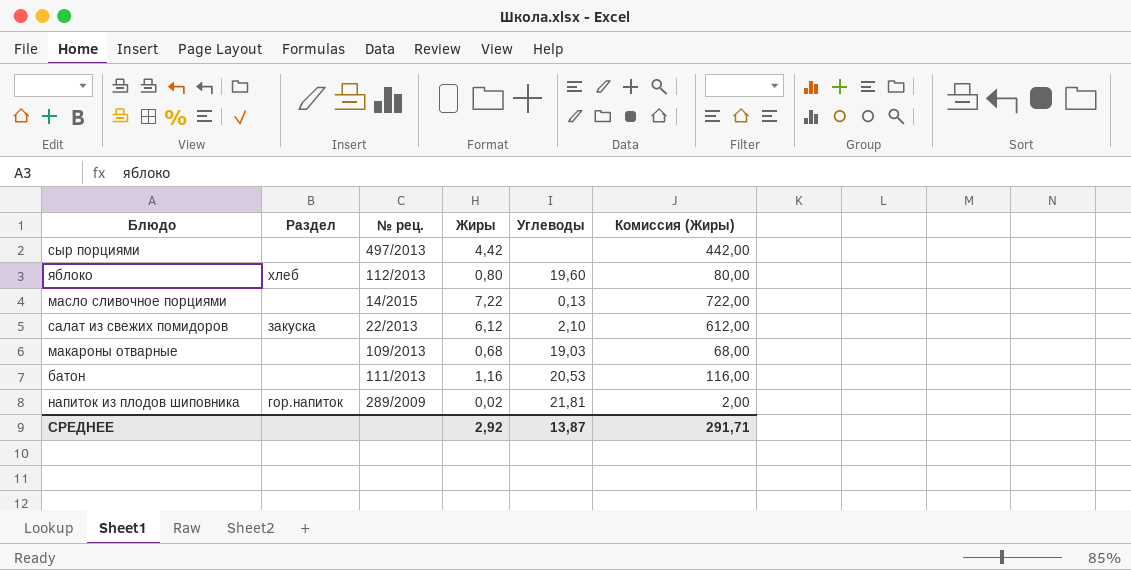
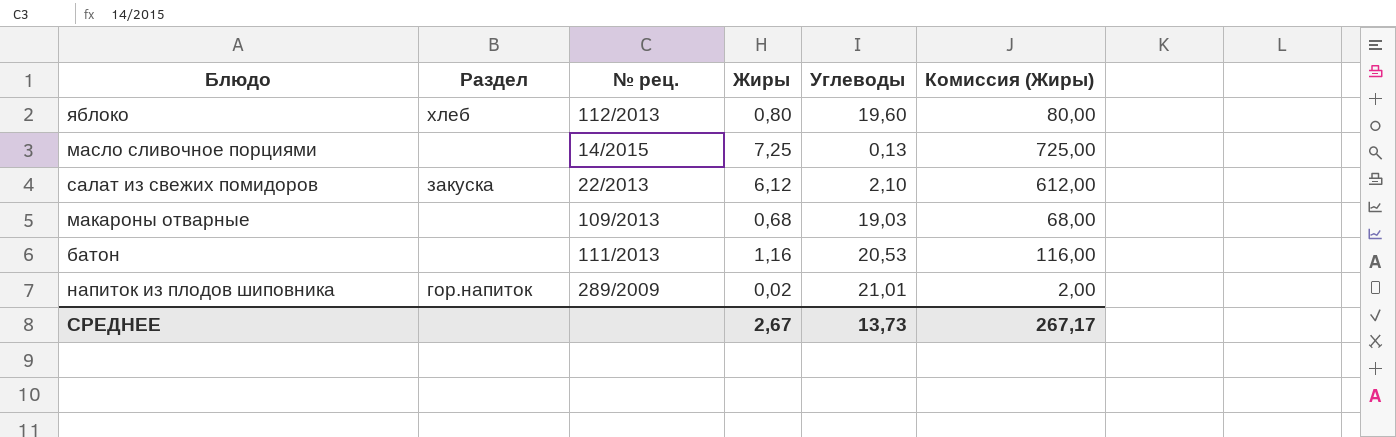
row сыр порциями: none | 497/2013 | 4,42 | none | 442,00 -> none
масло сливочное порциями | Жиры: 7,22 -> 7,25
масло сливочное порциями | Комиссия (Жиры): 722,00 -> 725,00
напиток из плодов шиповника | Углеводы: 21,81 -> 21,01
СРЕДНЕЕ | Жиры: 2,92 -> 2,67
СРЕДНЕЕ | Углеводы: 13,87 -> 13,73
СРЕДНЕЕ | Комиссия (Жиры): 291,71 -> 267,17

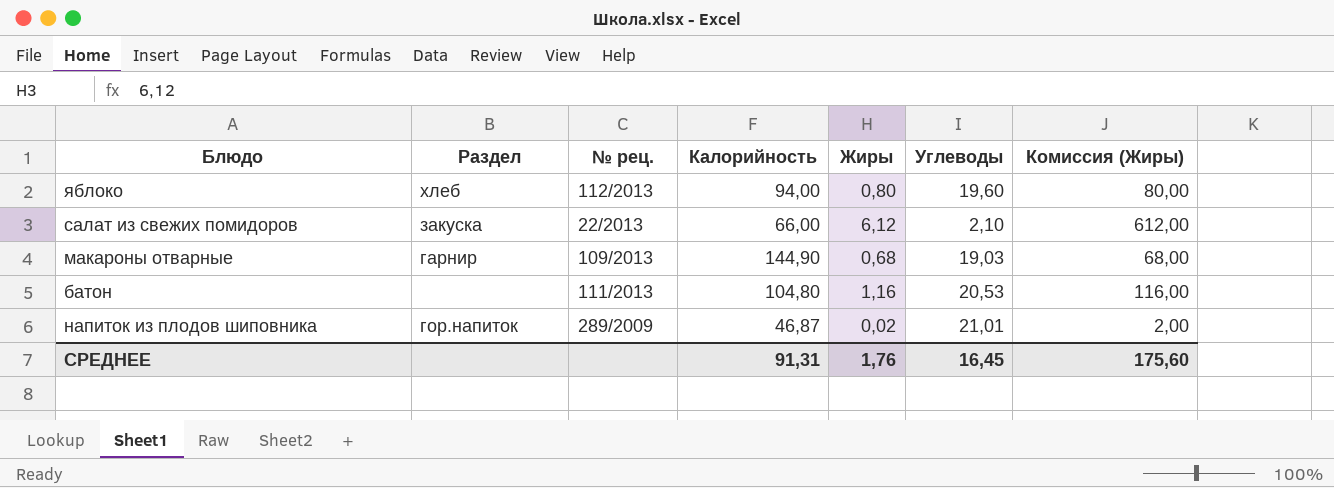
column Калорийность | position: none -> 4
row масло сливочное порциями: none | 14/2015 | 7,25 | 0,13 | 725,00 -> none
макароны отварные | Раздел: none -> гарнир
СРЕДНЕЕ | Жиры: 2,67 -> 1,76
СРЕДНЕЕ | Углеводы: 13,73 -> 16,45
СРЕДНЕЕ | Комиссия (Жиры): 267,17 -> 175,60

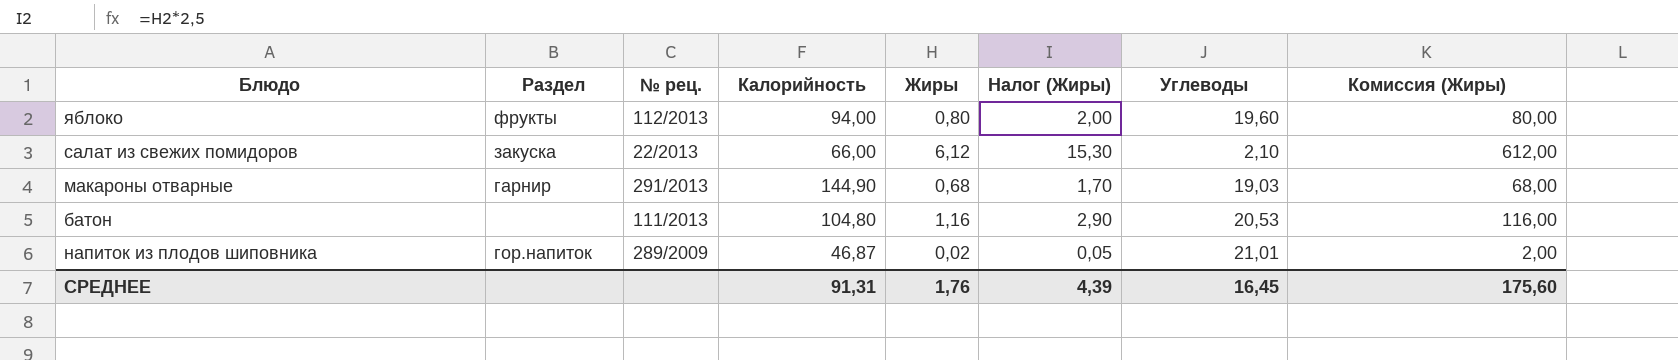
column Налог (Жиры) | formula: none -> [Жиры] * 2,5
яблоко | Раздел: хлеб -> фрукты
макароны отварные | № рец.: 109/2013 -> 291/2013

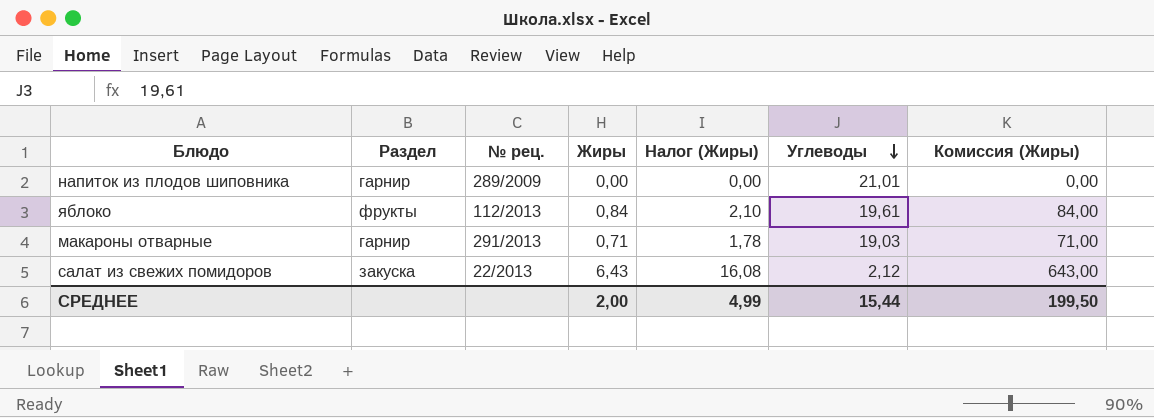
row order: none -> Углеводы descending
column Калорийность | position: 4 -> none
row батон: none | 111/2013 | 104,80 | 1,16 | 2,90 | 20,53 | 116,00 -> none
напиток из плодов шиповника | Раздел: гор.напиток -> гарнир
напиток из плодов шиповника | Жиры: 0,02 -> 0,00
напиток из плодов шиповника | Налог (Жиры): 0,05 -> 0,00
напиток из плодов шиповника | Комиссия (Жиры): 2,00 -> 0,00
яблоко | Жиры: 0,80 -> 0,84
яблоко | Налог (Жиры): 2,00 -> 2,10
яблоко | Углеводы: 19,60 -> 19,61
яблоко | Комиссия (Жиры): 80,00 -> 84,00
макароны отварные | Жиры: 0,68 -> 0,71
макароны отварные | Налог (Жиры): 1,70 -> 1,78
макароны отварные | Комиссия (Жиры): 68,00 -> 71,00
салат из свежих помидоров | Жиры: 6,12 -> 6,43
салат из свежих помидоров | Налог (Жиры): 15,30 -> 16,08
салат из свежих помидоров | Углеводы: 2,10 -> 2,12
салат из свежих помидоров | Комиссия (Жиры): 612,00 -> 643,00
СРЕДНЕЕ | Жиры: 1,76 -> 2,00
СРЕДНЕЕ | Налог (Жиры): 4,39 -> 4,99
СРЕДНЕЕ | Углеводы: 16,45 -> 15,44
СРЕДНЕЕ | Комиссия (Жиры): 175,60 -> 199,50

